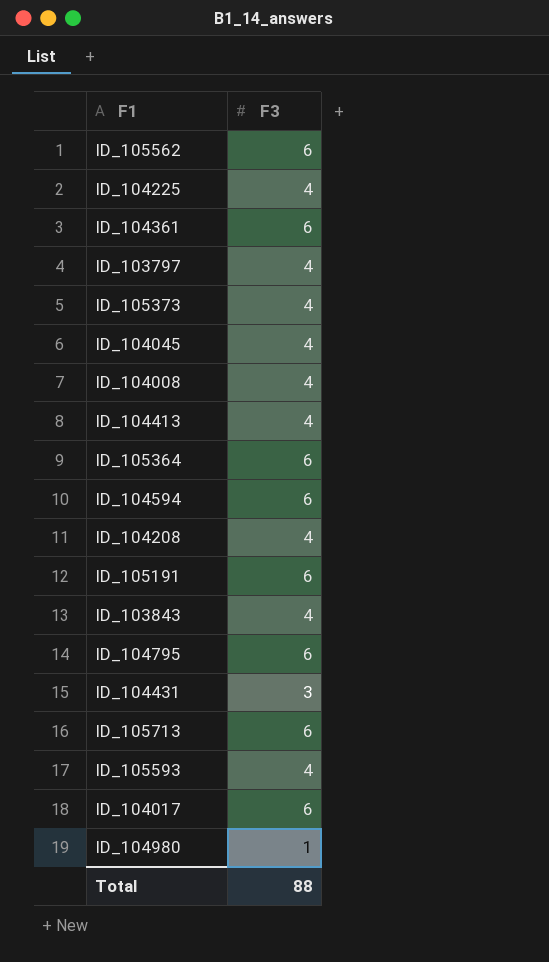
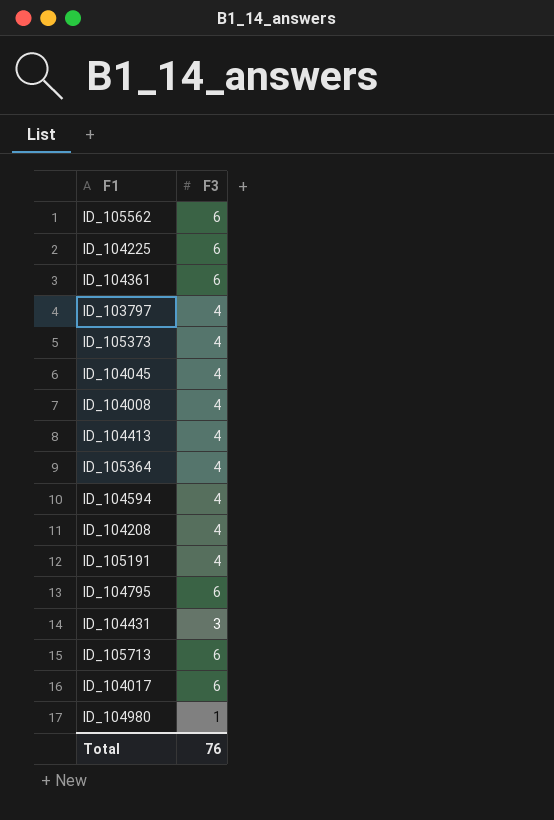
row ID_103843: 4 -> none
row ID_105593: 4 -> none
ID_104225 | F3: 4 -> 6
ID_105364 | F3: 6 -> 4
ID_104594 | F3: 6 -> 4
ID_105191 | F3: 6 -> 4
Total | F3: 88 -> 76

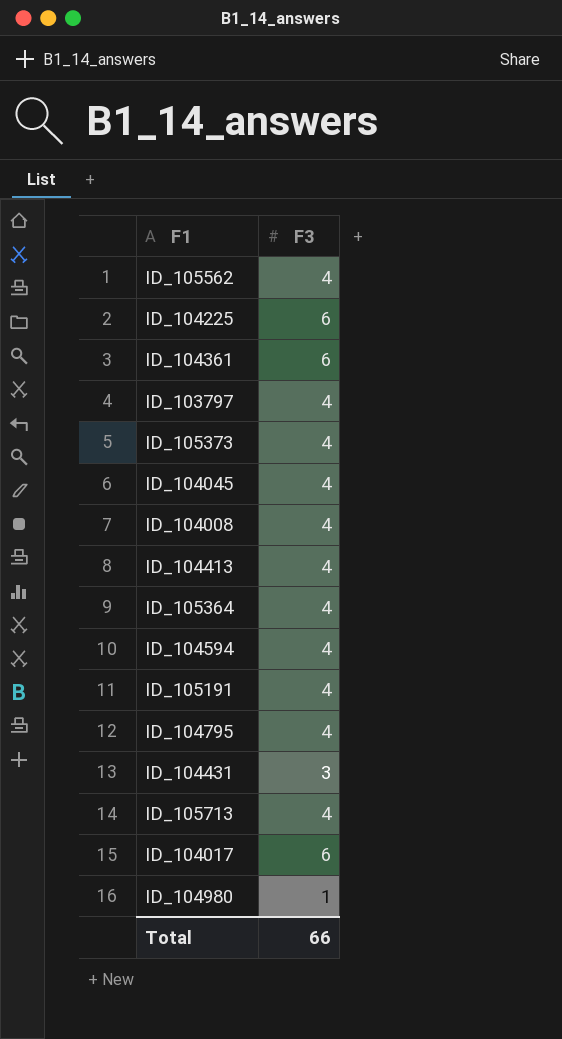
row ID_104208: 4 -> none
ID_105562 | F3: 6 -> 4
ID_104795 | F3: 6 -> 4
ID_105713 | F3: 6 -> 4
Total | F3: 76 -> 66

